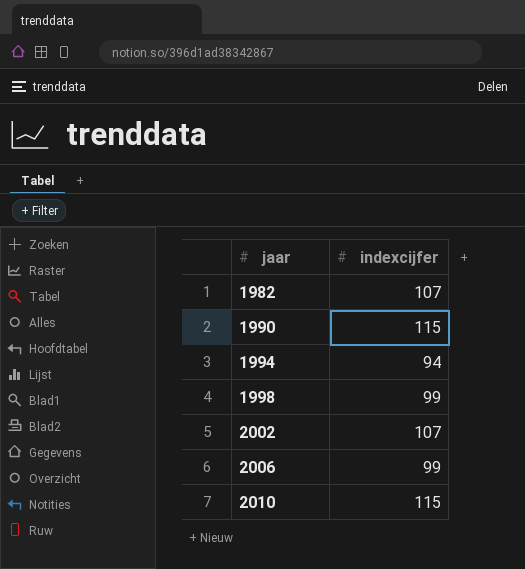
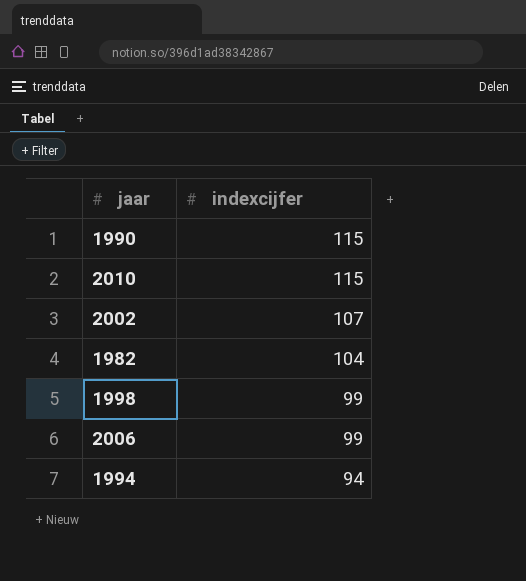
row order: jaar ascending -> indexcijfer descending
1982 | indexcijfer: 107 -> 104

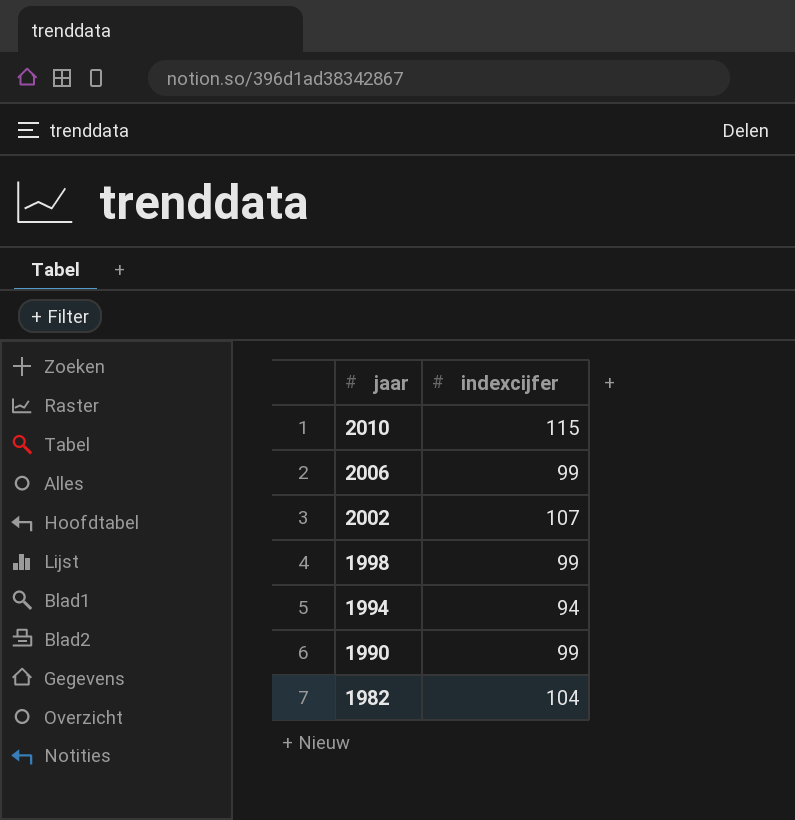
row order: indexcijfer descending -> jaar descending
1990 | indexcijfer: 115 -> 99

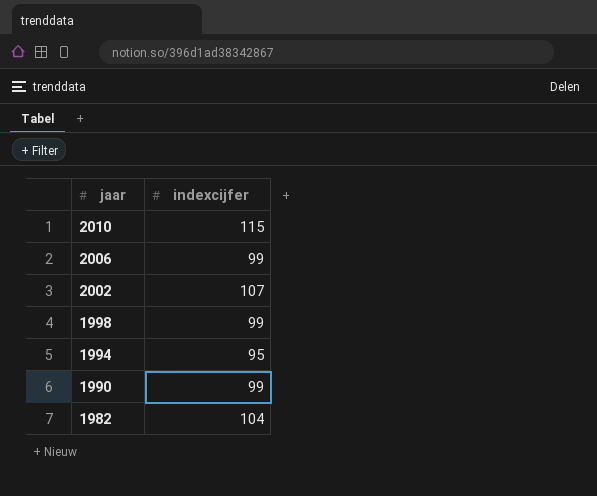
1994 | indexcijfer: 94 -> 95

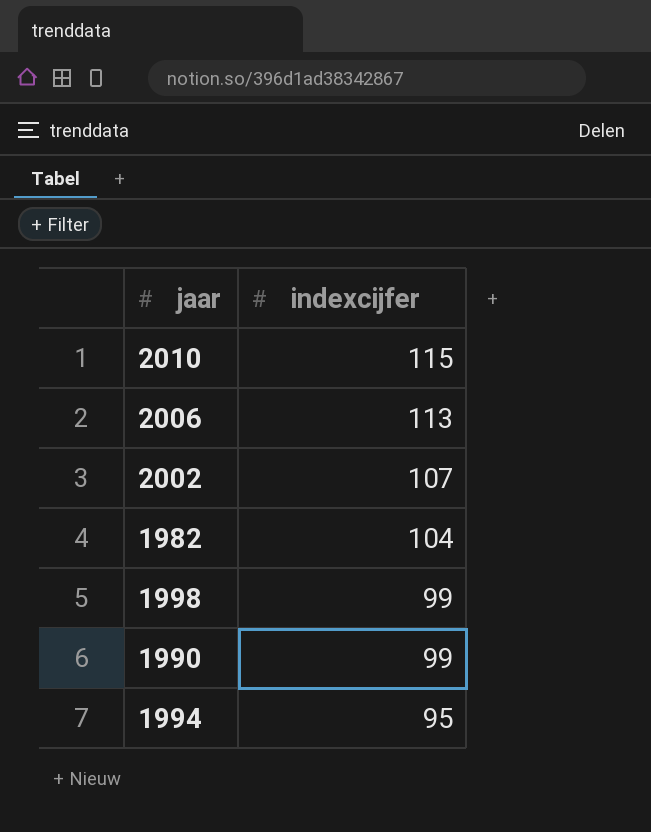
row order: jaar descending -> indexcijfer descending
2006 | indexcijfer: 99 -> 113

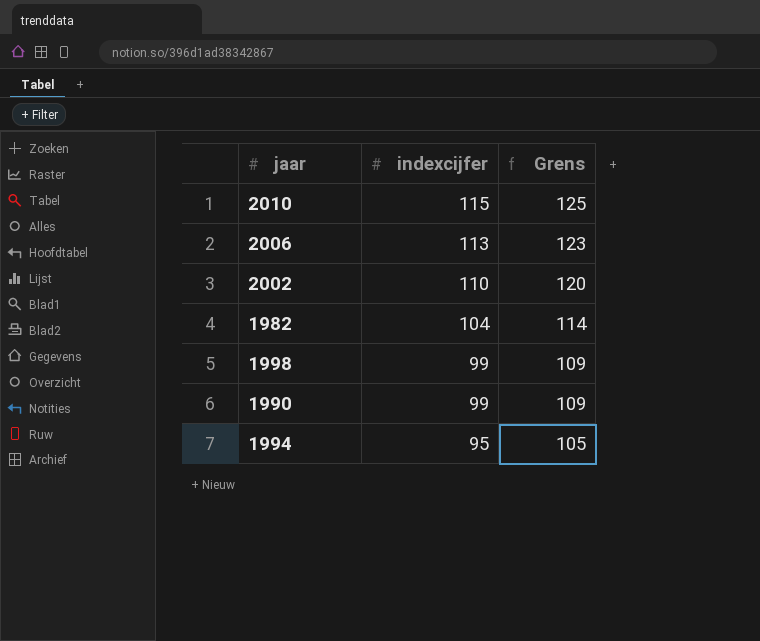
column Grens | formula: none -> [indexcijfer] + 10
2002 | indexcijfer: 107 -> 110

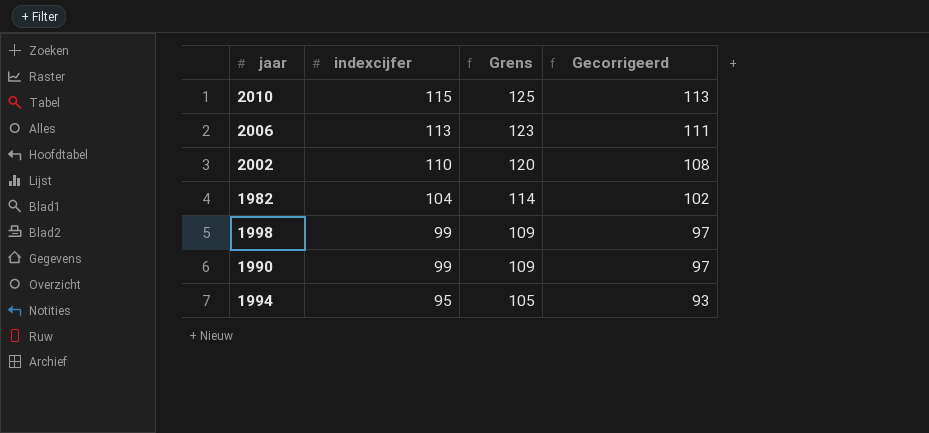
column Gecorrigeerd | formula: none -> [indexcijfer] - 2

